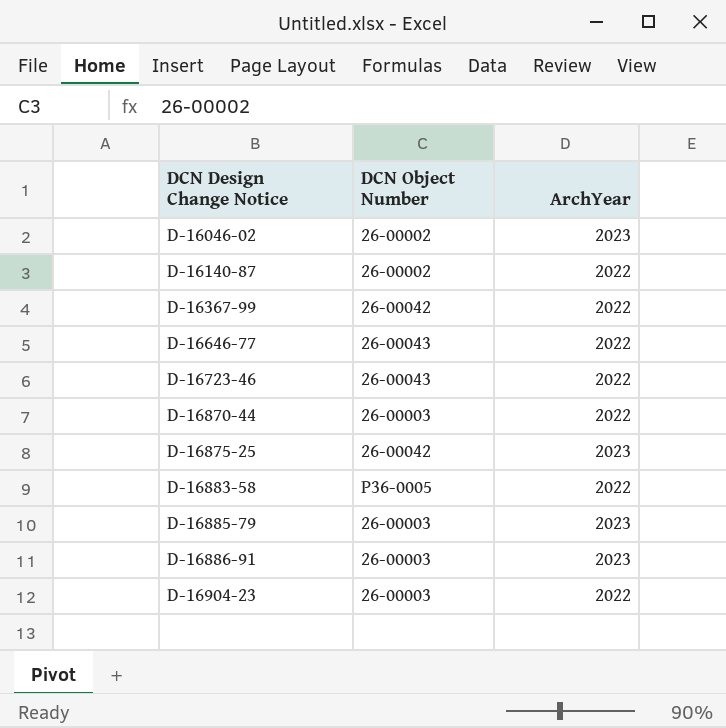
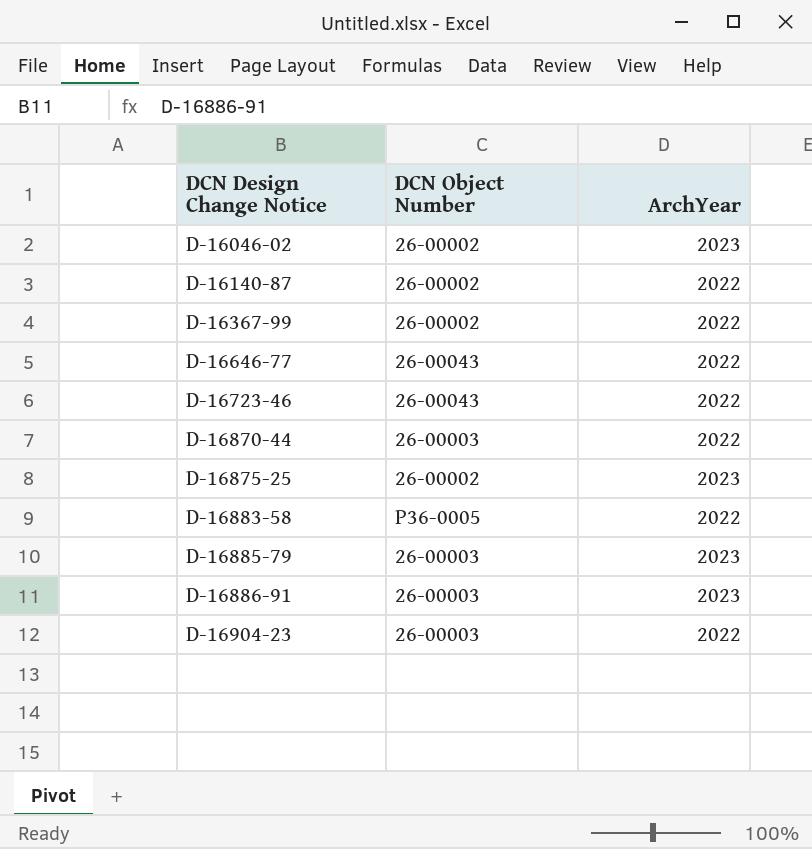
D-16367-99 | DCN Object Number: 26-00042 -> 26-00002
D-16875-25 | DCN Object Number: 26-00042 -> 26-00002

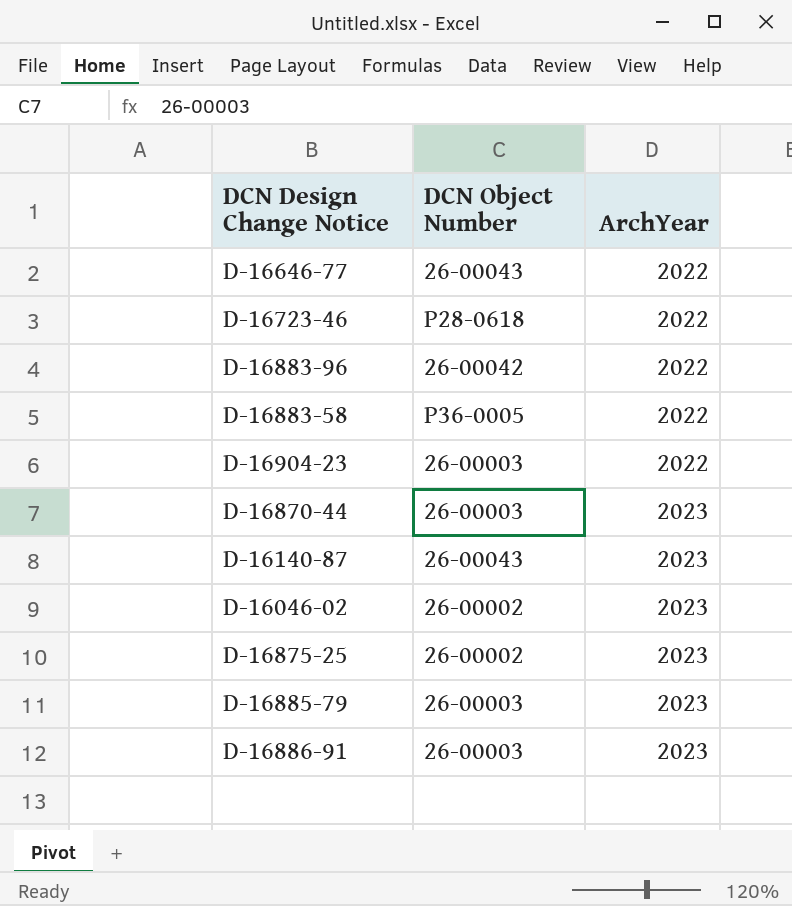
row order: DCN Design Change Notice ascending -> ArchYear ascending
row D-16367-99: 26-00002 | 2022 -> none
D-16723-46 | DCN Object Number: 26-00043 -> P28-0618
row D-16883-96: none -> 26-00042 | 2022
D-16870-44 | ArchYear: 2022 -> 2023
D-16140-87 | DCN Object Number: 26-00002 -> 26-00043
D-16140-87 | ArchYear: 2022 -> 2023

